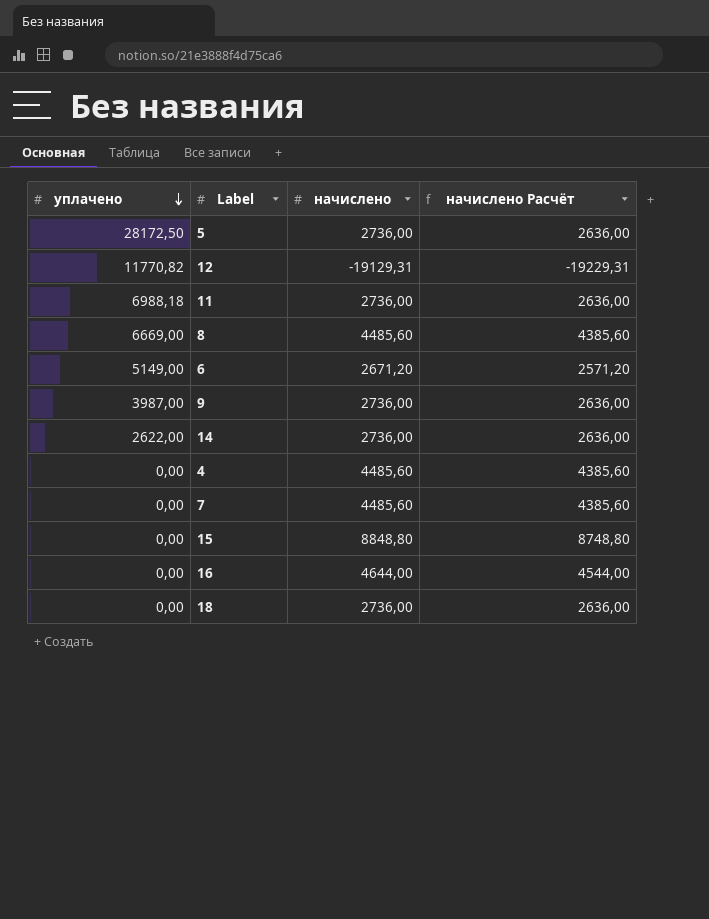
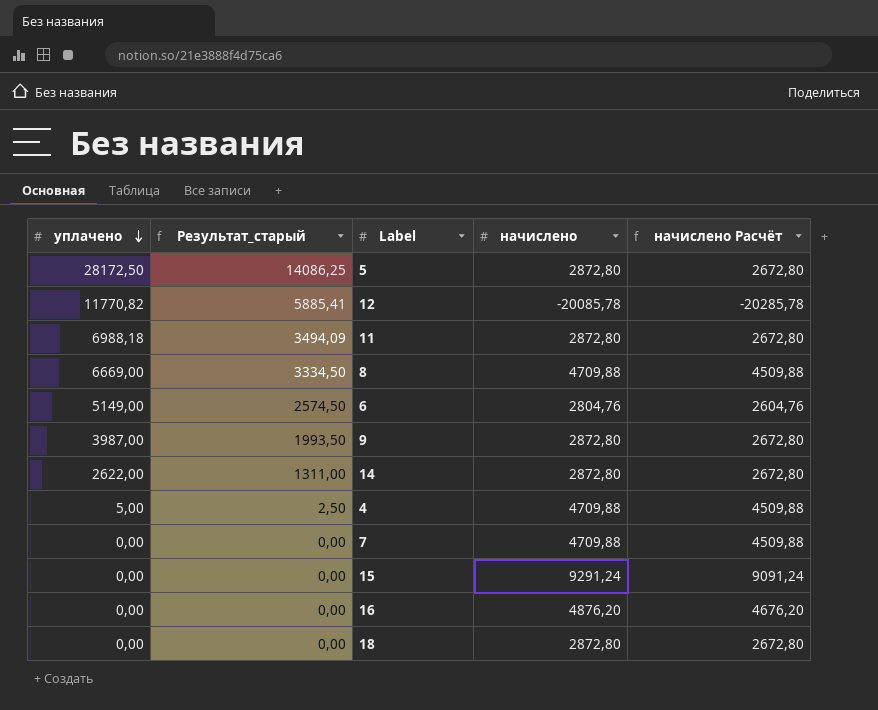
column Результат_старый | formula: none -> [уплачено] * 0,5
column начислено Расчёт | formula: [начислено] - 100 -> [начислено] - 200
5 | начислено: 2736,00 -> 2872,80
12 | начислено: -19129,31 -> -20085,78
11 | начислено: 2736,00 -> 2872,80
8 | начислено: 4485,60 -> 4709,88
6 | начислено: 2671,20 -> 2804,76
9 | начислено: 2736,00 -> 2872,80
14 | начислено: 2736,00 -> 2872,80
4 | уплачено: 0,00 -> 5,00
4 | начислено: 4485,60 -> 4709,88
7 | начислено: 4485,60 -> 4709,88
15 | начислено: 8848,80 -> 9291,24
16 | начислено: 4644,00 -> 4876,20
18 | начислено: 2736,00 -> 2872,80

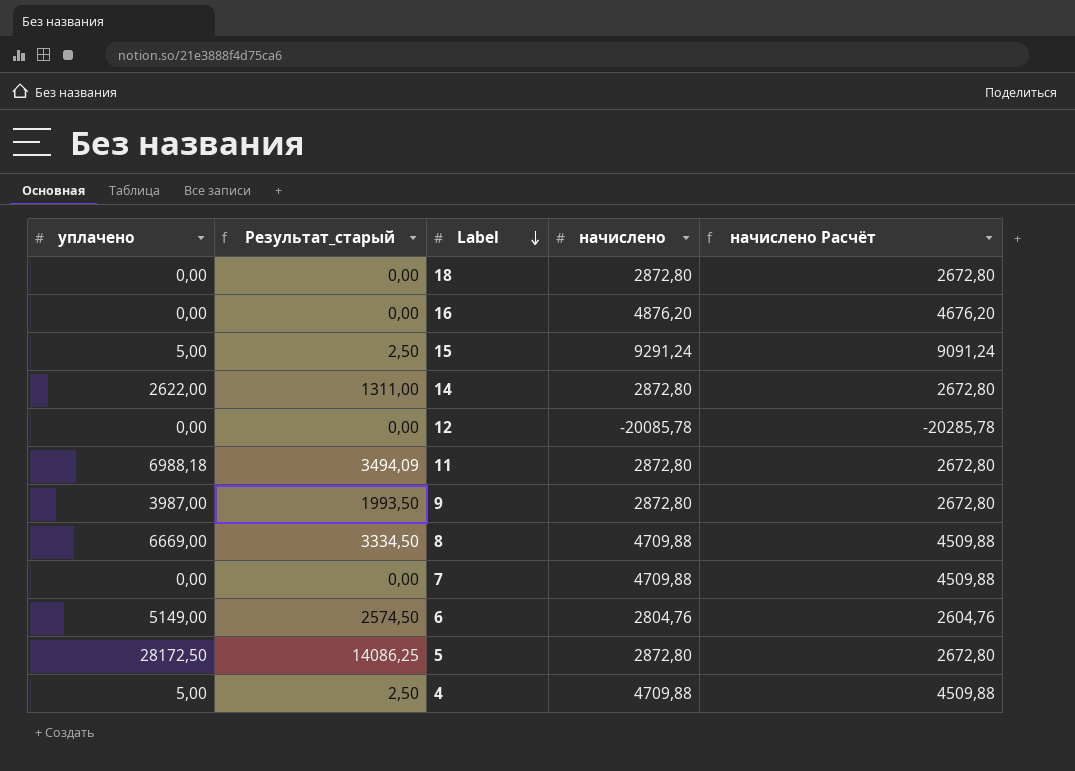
row order: уплачено descending -> Label descending
15 | уплачено: 0,00 -> 5,00
15 | Результат_старый: 0,00 -> 2,50
12 | уплачено: 11770,82 -> 0,00
12 | Результат_старый: 5885,41 -> 0,00

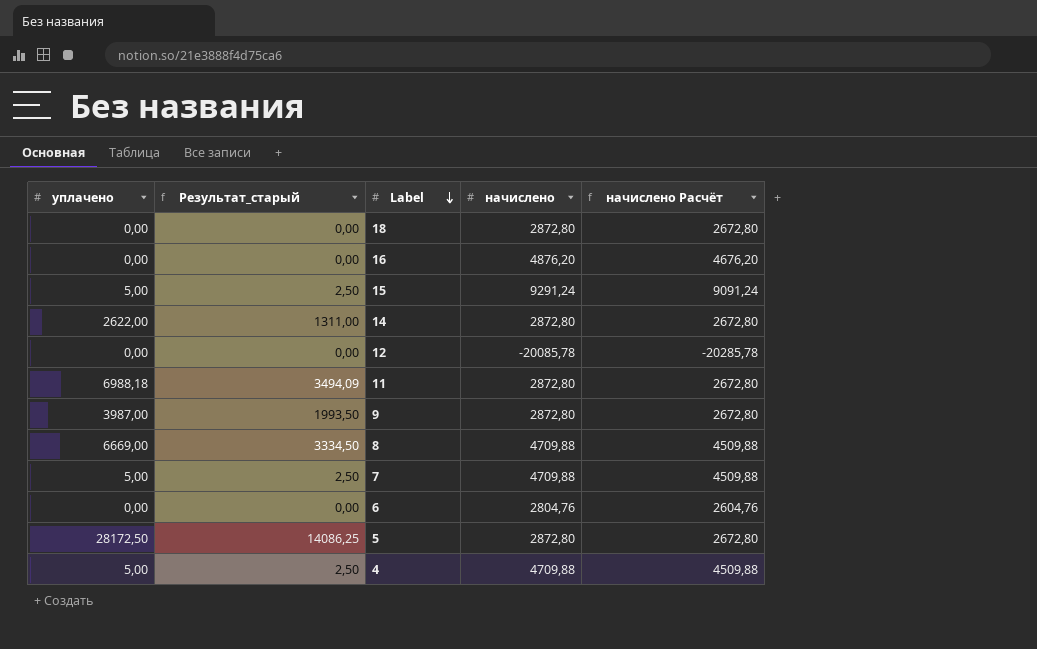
7 | уплачено: 0,00 -> 5,00
7 | Результат_старый: 0,00 -> 2,50
6 | уплачено: 5149,00 -> 0,00
6 | Результат_старый: 2574,50 -> 0,00

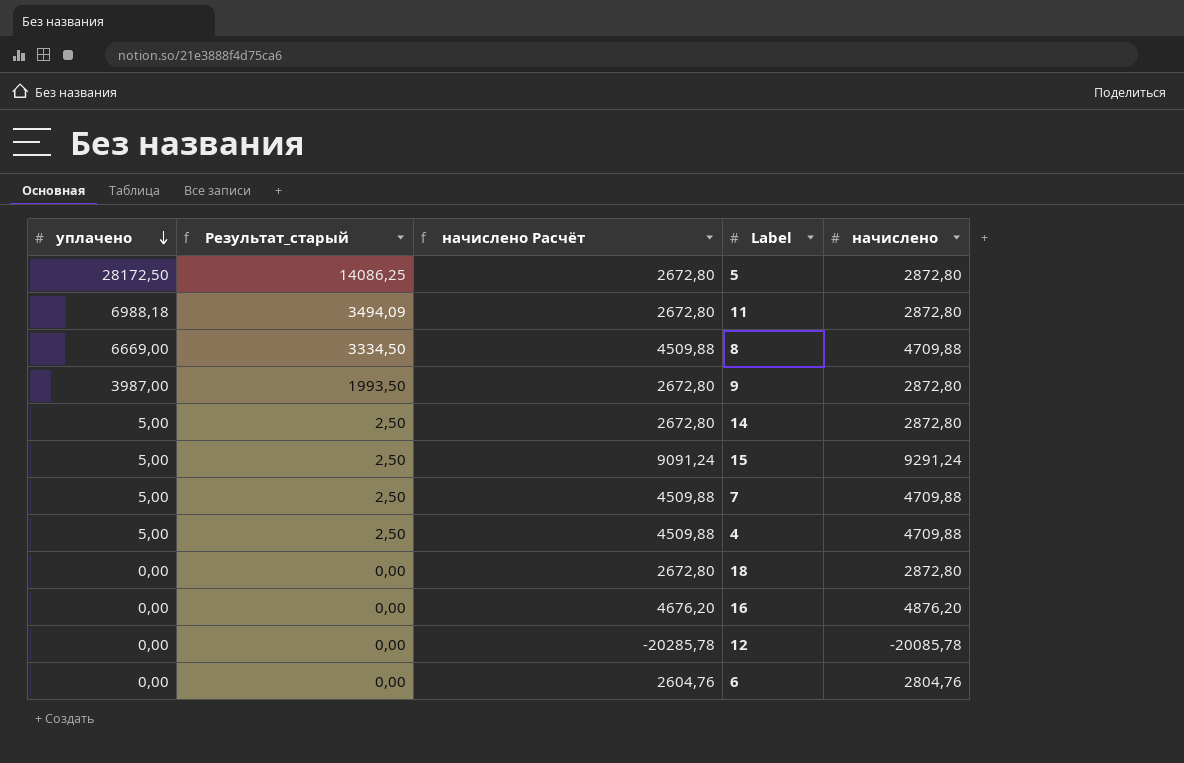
row order: Label descending -> уплачено descending
column начислено Расчёт | position: 5 -> 3
14 | уплачено: 2622,00 -> 5,00
14 | Результат_старый: 1311,00 -> 2,50

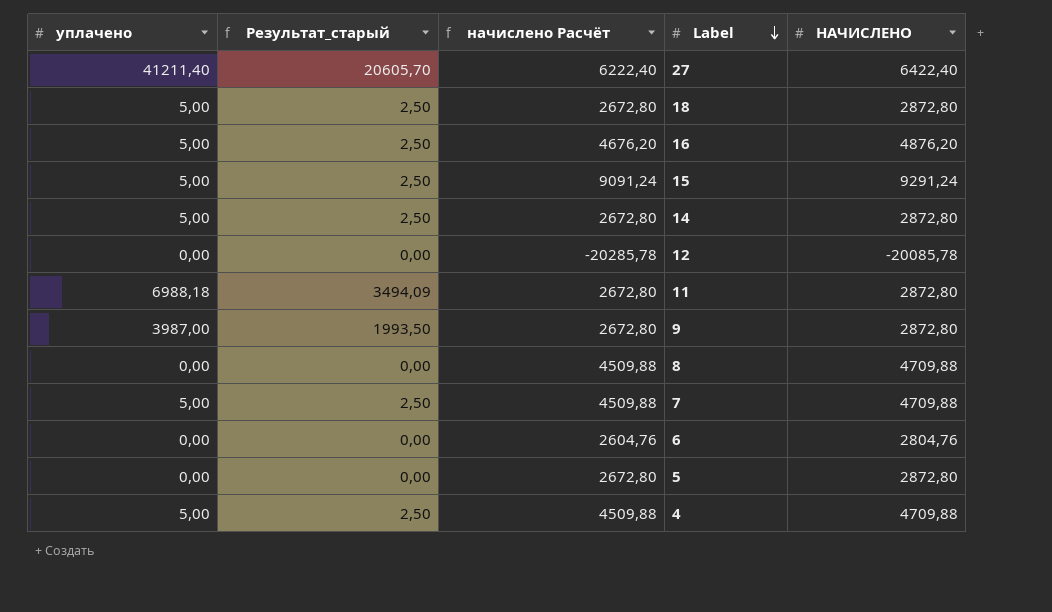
row order: уплачено descending -> Label descending
column name: начислено -> НАЧИСЛЕНО
row 27: none -> 41211,40 | 20605,70 | 6222,40 | 6422,40
18 | уплачено: 0,00 -> 5,00
18 | Результат_старый: 0,00 -> 2,50
16 | уплачено: 0,00 -> 5,00
16 | Результат_старый: 0,00 -> 2,50
8 | уплачено: 6669,00 -> 0,00
8 | Результат_старый: 3334,50 -> 0,00
5 | уплачено: 28172,50 -> 0,00
5 | Результат_старый: 14086,25 -> 0,00

